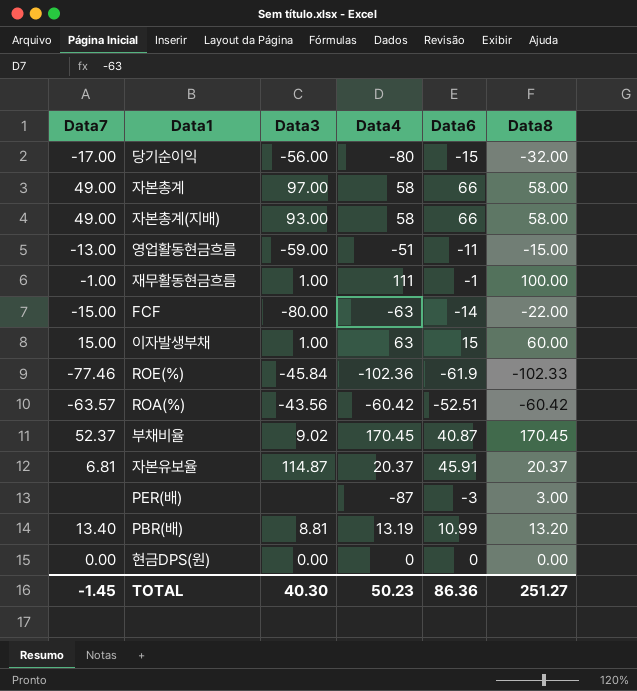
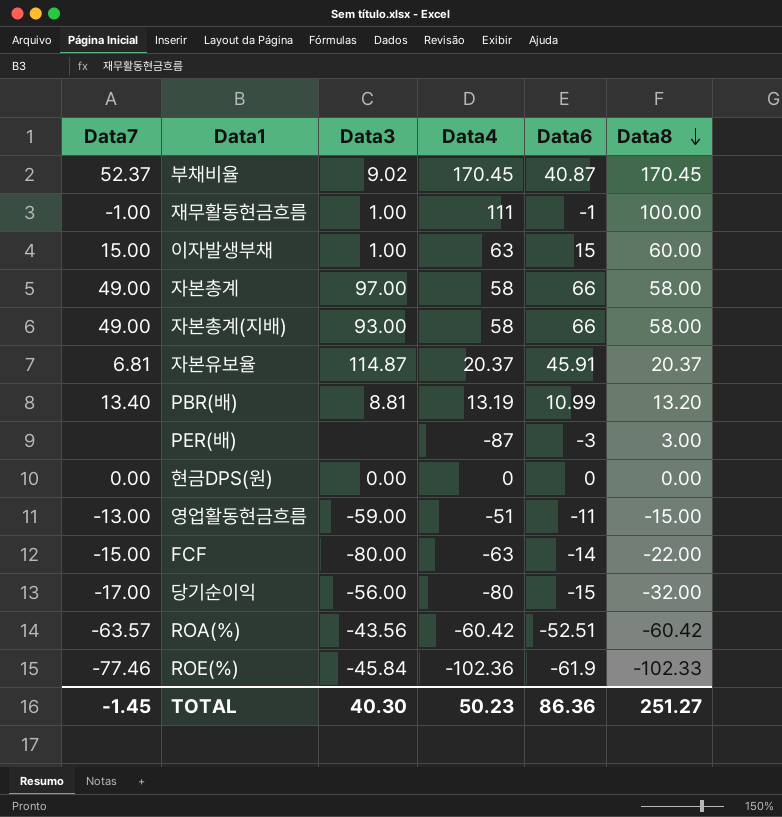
row order: none -> Data8 descending

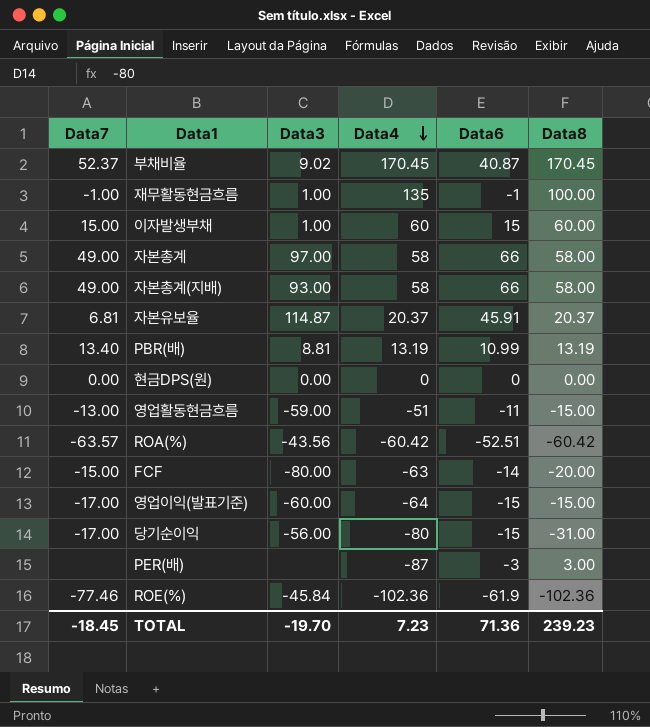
row order: Data8 descending -> Data4 descending
재무활동현금흐름 | Data4: 111 -> 135
이자발생부채 | Data4: 63 -> 60
PBR(배) | Data8: 13.20 -> 13.19
FCF | Data8: -22.00 -> -20.00
row 영업이익(발표기준): none -> -17.00 | -60.00 | -64 | -15 | -15.00
당기순이익 | Data8: -32.00 -> -31.00
ROE(%) | Data8: -102.33 -> -102.36
TOTAL | Data7: -1.45 -> -18.45
TOTAL | Data3: 40.30 -> -19.70
TOTAL | Data4: 50.23 -> 7.23
TOTAL | Data6: 86.36 -> 71.36
TOTAL | Data8: 251.27 -> 239.23

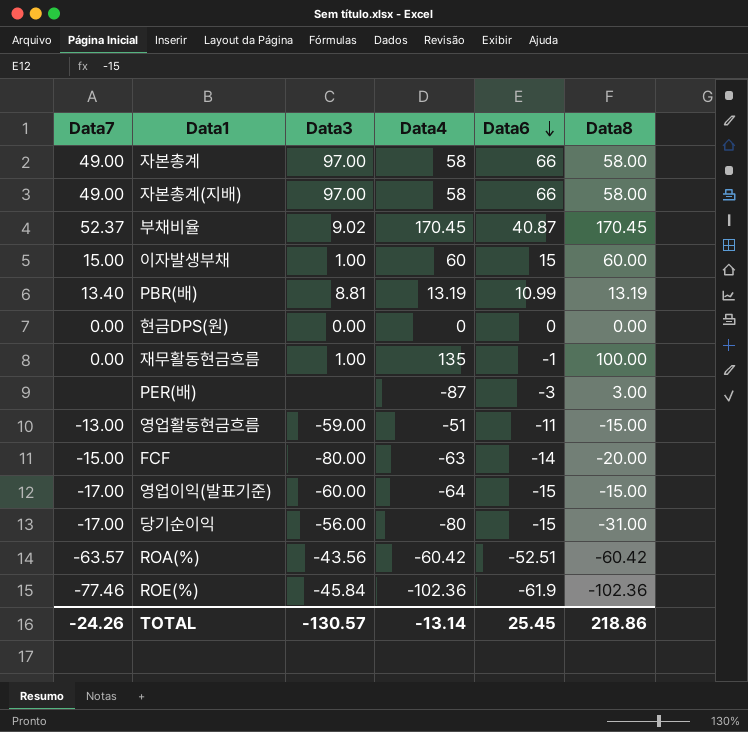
row order: Data4 descending -> Data6 descending
row 자본유보율: 6.81 | 114.87 | 20.37 | 45.91 | 20.37 -> none
자본총계(지배) | Data3: 93.00 -> 97.00
재무활동현금흐름 | Data7: -1.00 -> 0.00
TOTAL | Data7: -18.45 -> -24.26
TOTAL | Data3: -19.70 -> -130.57
TOTAL | Data4: 7.23 -> -13.14
TOTAL | Data6: 71.36 -> 25.45
TOTAL | Data8: 239.23 -> 218.86

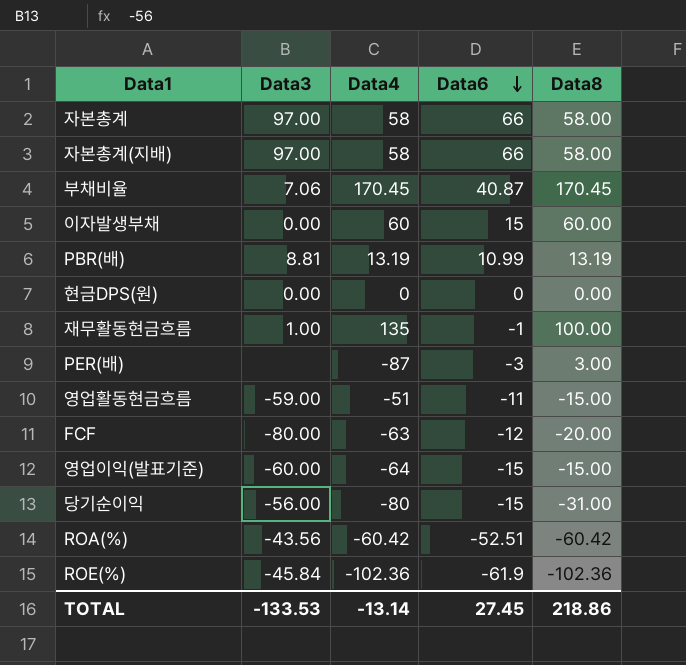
column Data7 | position: 1 -> none
부채비율 | Data3: 9.02 -> 7.06
이자발생부채 | Data3: 1.00 -> 0.00
FCF | Data6: -14 -> -12
TOTAL | Data3: -130.57 -> -133.53
TOTAL | Data6: 25.45 -> 27.45

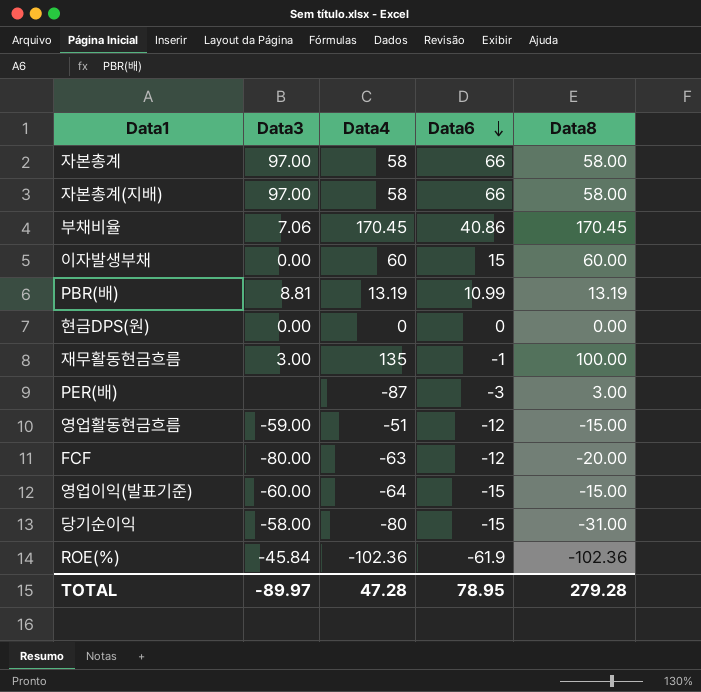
row ROA(%): -43.56 | -60.42 | -52.51 | -60.42 -> none
부채비율 | Data6: 40.87 -> 40.86
재무활동현금흐름 | Data3: 1.00 -> 3.00
영업활동현금흐름 | Data6: -11 -> -12
당기순이익 | Data3: -56.00 -> -58.00
TOTAL | Data3: -133.53 -> -89.97
TOTAL | Data4: -13.14 -> 47.28
TOTAL | Data6: 27.45 -> 78.95
TOTAL | Data8: 218.86 -> 279.28

